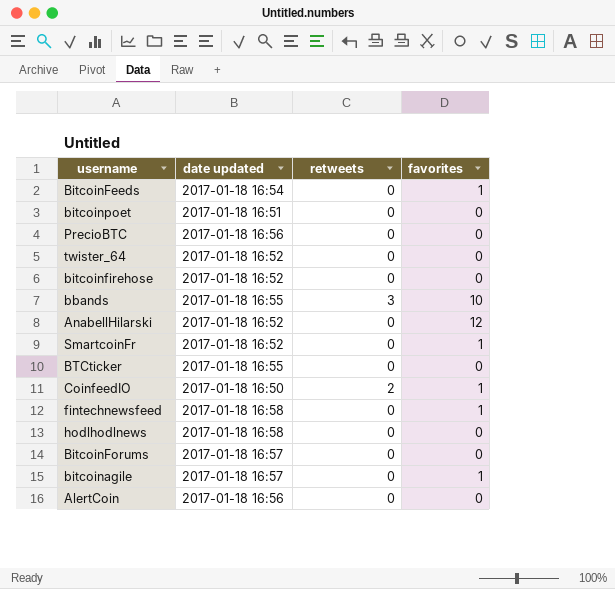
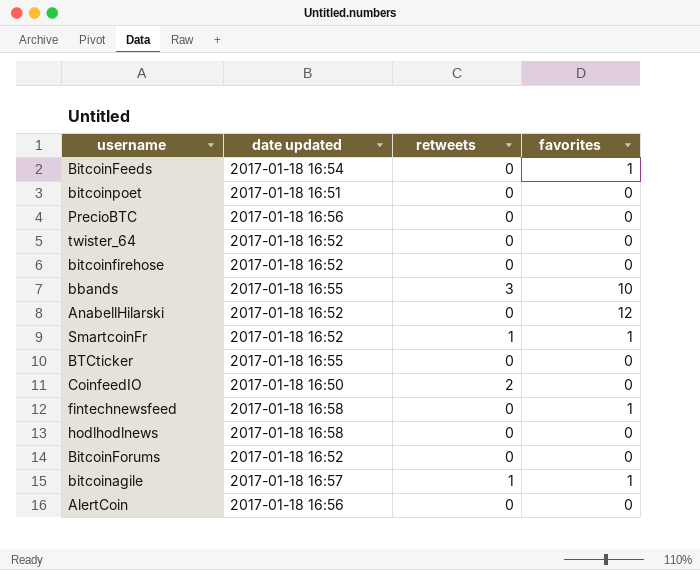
SmartcoinFr | retweets: 0 -> 1
CoinfeedIO | favorites: 1 -> 0
BitcoinForums | date updated: 2017-01-18 16:57 -> 2017-01-18 16:52
bitcoinagile | retweets: 0 -> 1

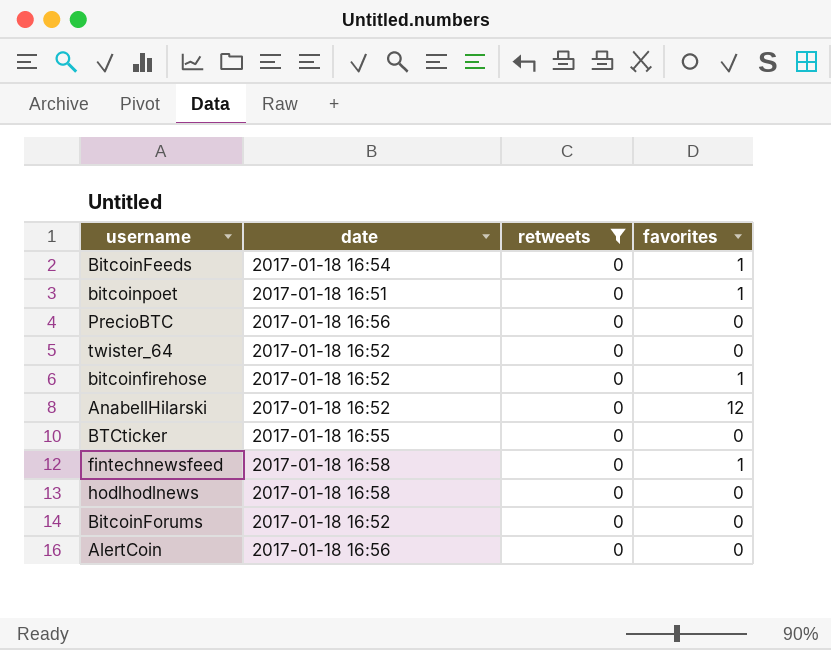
filter: none -> retweets = 0
column name: date updated -> date
bitcoinpoet | favorites: 0 -> 1
bitcoinfirehose | favorites: 0 -> 1

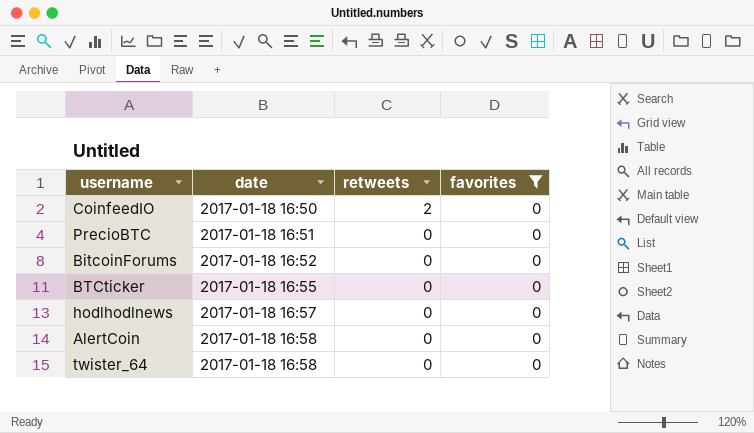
filter: retweets = 0 -> favorites = 0
row order: none -> date ascending
PrecioBTC | date: 2017-01-18 16:56 -> 2017-01-18 16:51
hodlhodlnews | date: 2017-01-18 16:58 -> 2017-01-18 16:57
AlertCoin | date: 2017-01-18 16:56 -> 2017-01-18 16:58
twister_64 | date: 2017-01-18 16:52 -> 2017-01-18 16:58

